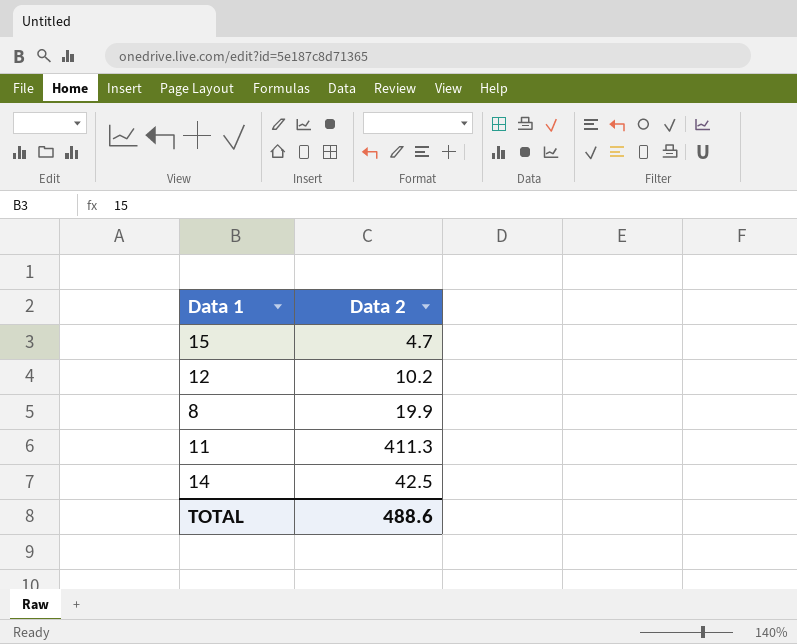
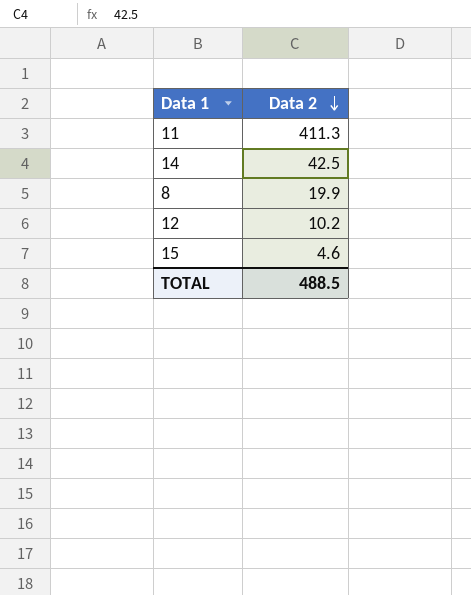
row order: none -> Data 2 descending
15 | Data 2: 4.7 -> 4.6
TOTAL | Data 2: 488.6 -> 488.5

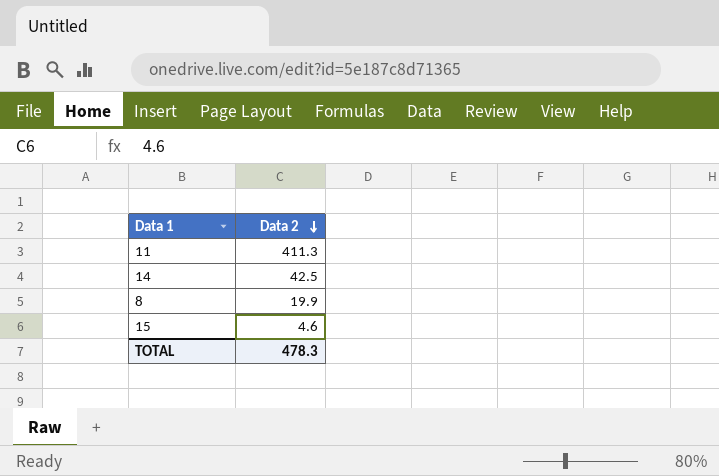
row 12: 10.2 -> none
TOTAL | Data 2: 488.5 -> 478.3

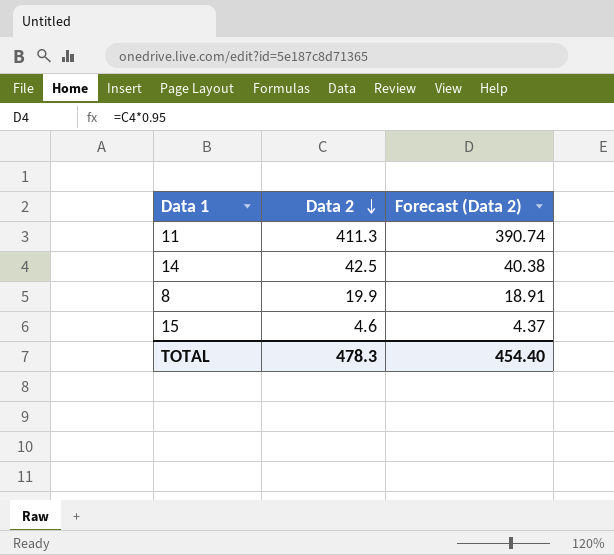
column Forecast (Data 2) | formula: none -> [Data 2] * 0.95

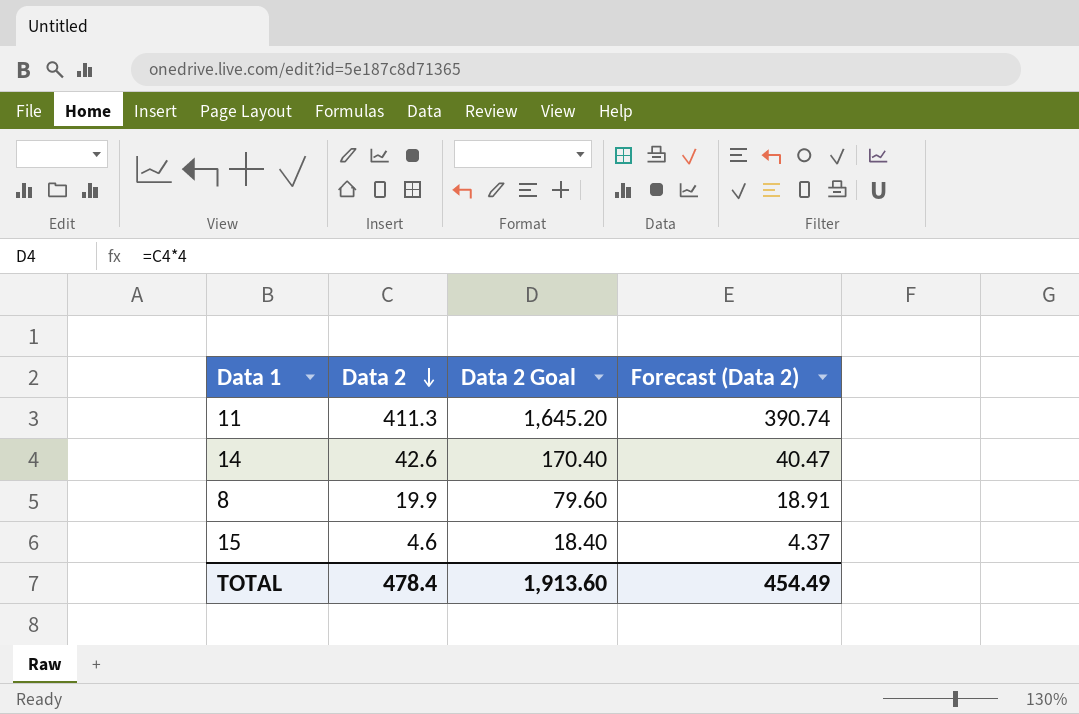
column Data 2 Goal | formula: none -> [Data 2] * 4
14 | Data 2: 42.5 -> 42.6
14 | Forecast (Data 2): 40.38 -> 40.47
TOTAL | Data 2: 478.3 -> 478.4
TOTAL | Forecast (Data 2): 454.40 -> 454.49

